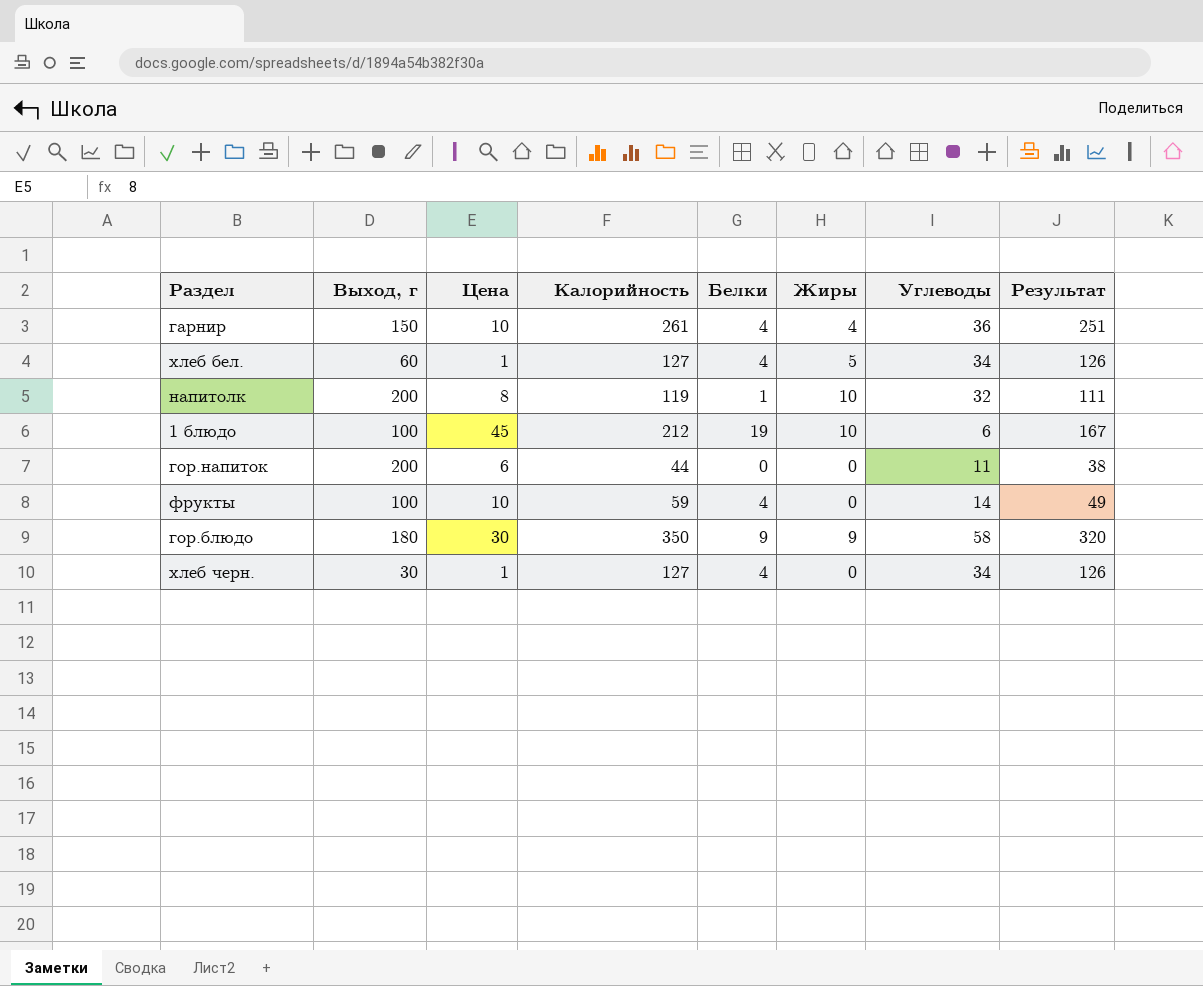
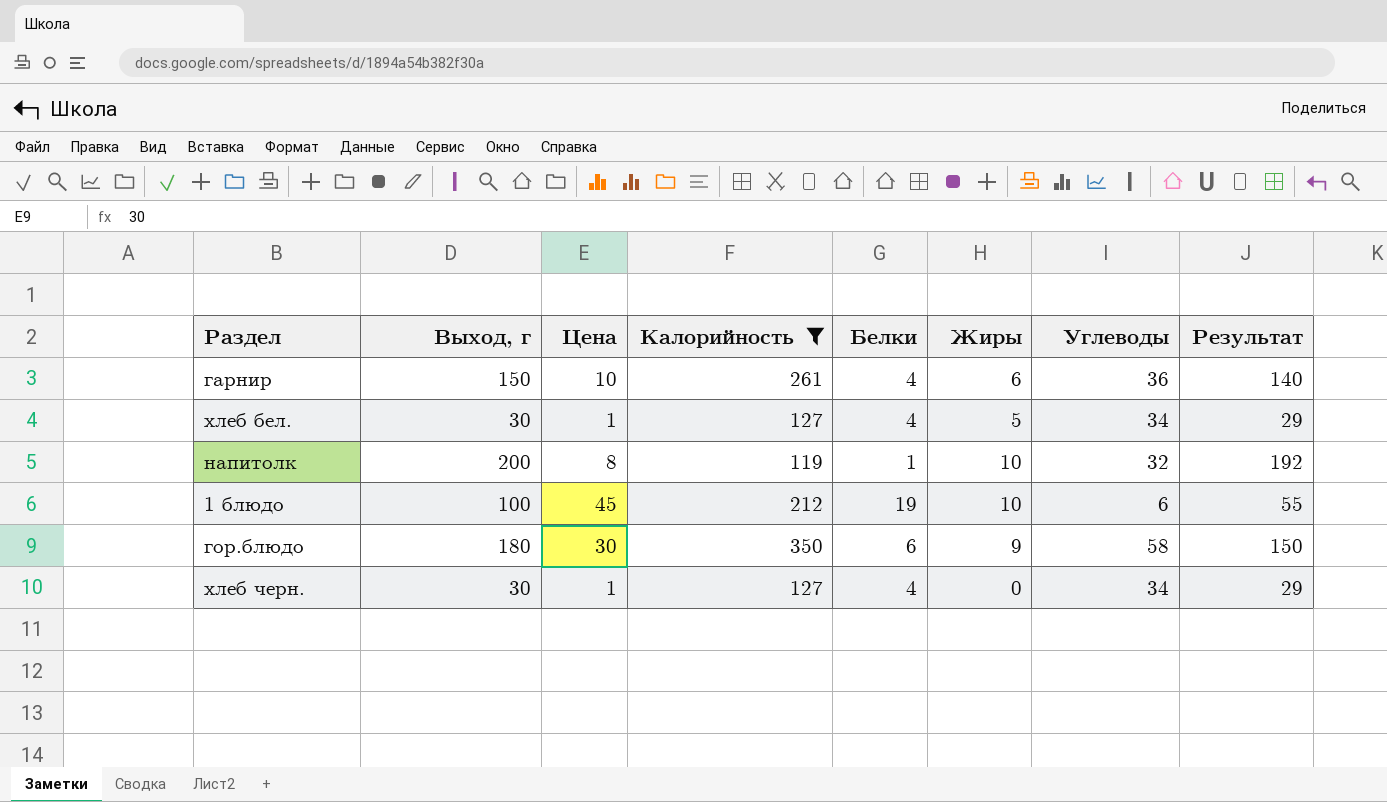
filter: none -> Калорийность >= 119
column Результат | formula: [Калорийность] - [Цена] -> [Выход, г] - [Цена]
гарнир | Жиры: 4 -> 6
хлеб бел. | Выход, г: 60 -> 30
гор.блюдо | Белки: 9 -> 6

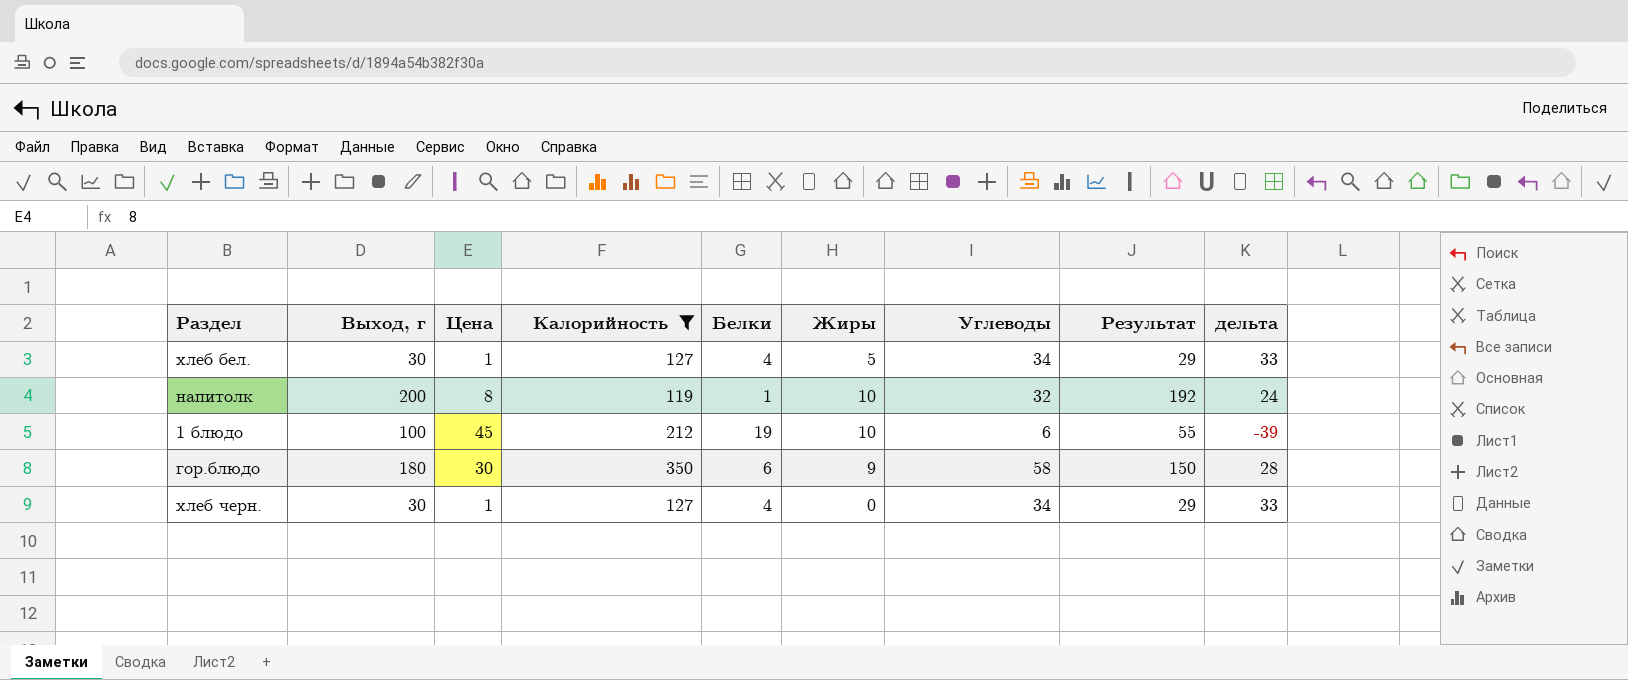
column дельта | formula: none -> [Углеводы] - [Цена]
row гарнир: 150 | 10 | 261 | 4 | 6 | 36 | 140 -> none

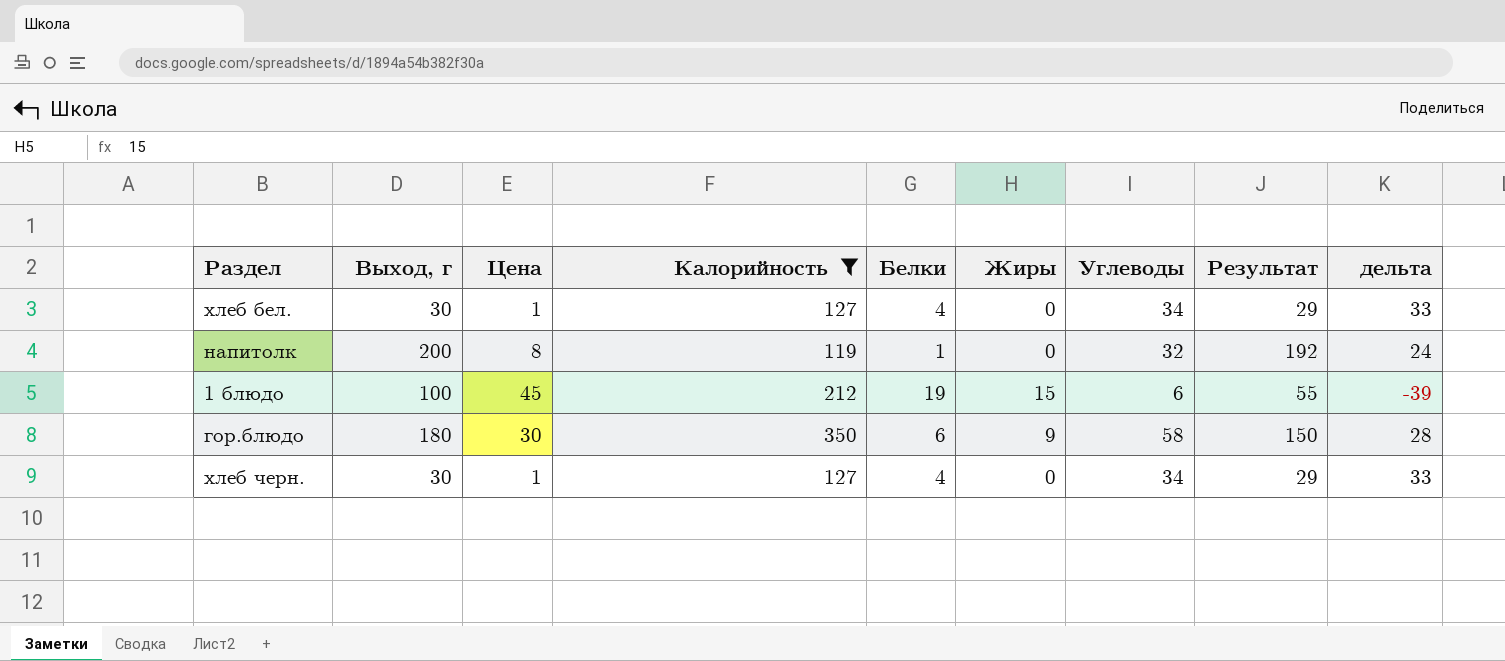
хлеб бел. | Жиры: 5 -> 0
напитолк | Жиры: 10 -> 0
1 блюдо | Жиры: 10 -> 15

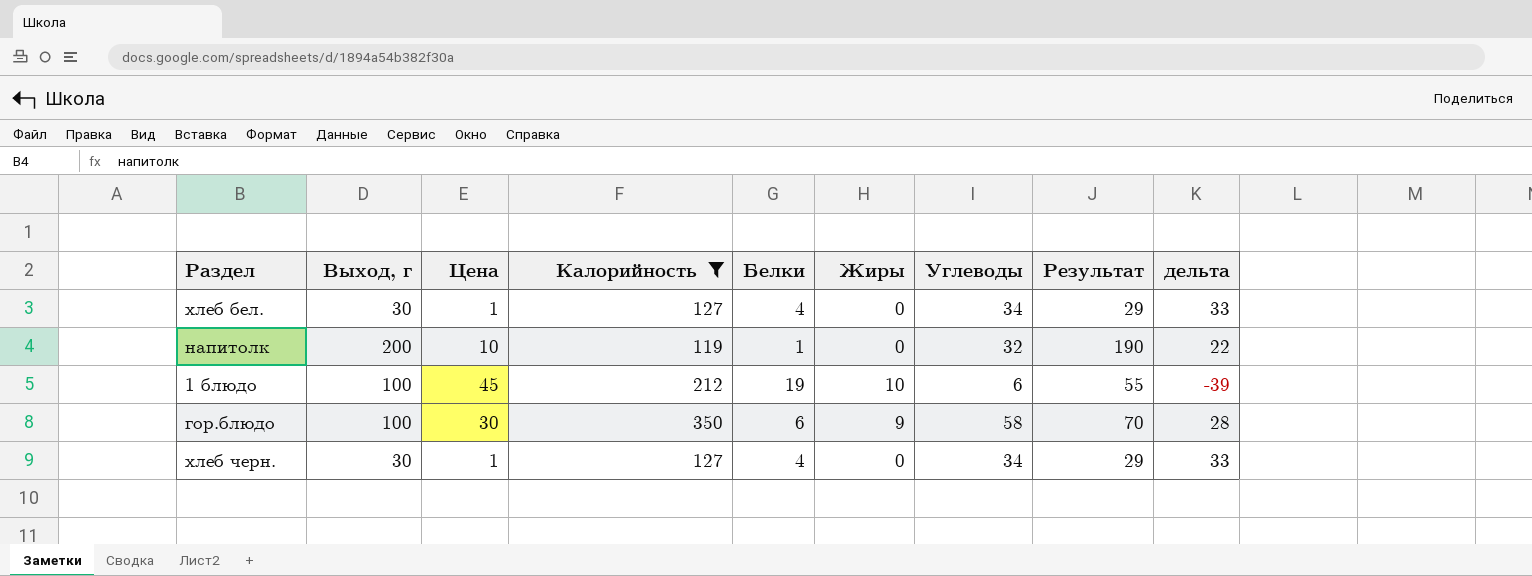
напитолк | Цена: 8 -> 10
напитолк | Результат: 192 -> 190
напитолк | дельта: 24 -> 22
1 блюдо | Жиры: 15 -> 10
гор.блюдо | Выход, г: 180 -> 100
гор.блюдо | Результат: 150 -> 70

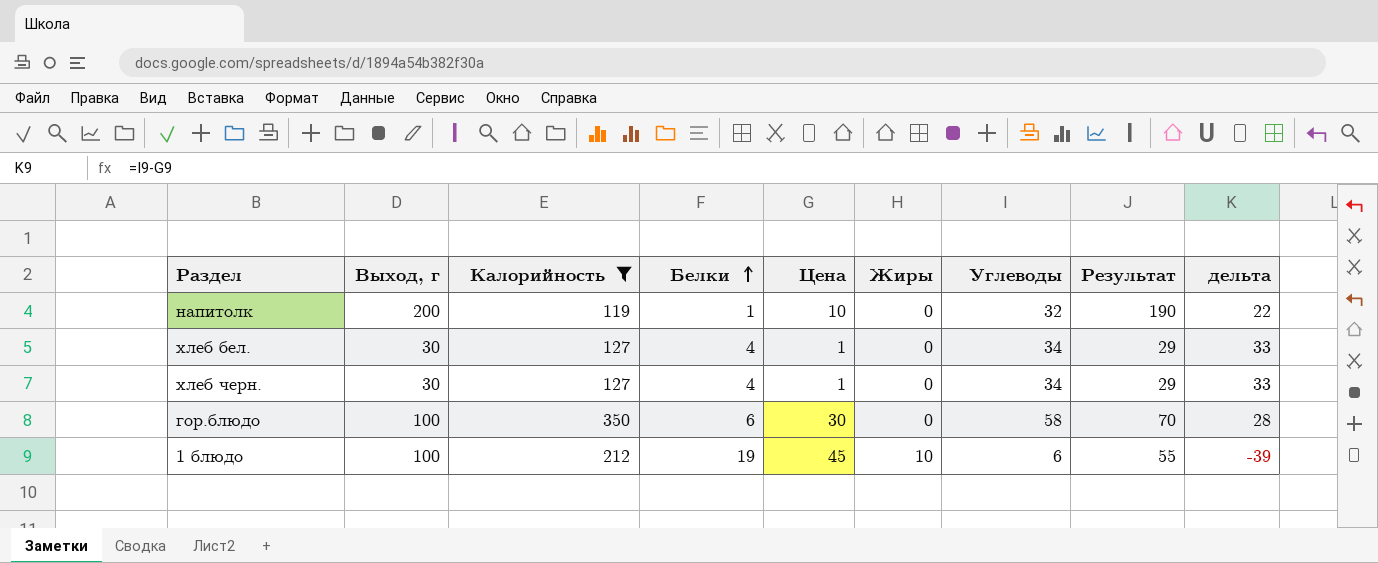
row order: none -> Белки ascending
column Цена | position: 3 -> 5
гор.блюдо | Жиры: 9 -> 0

